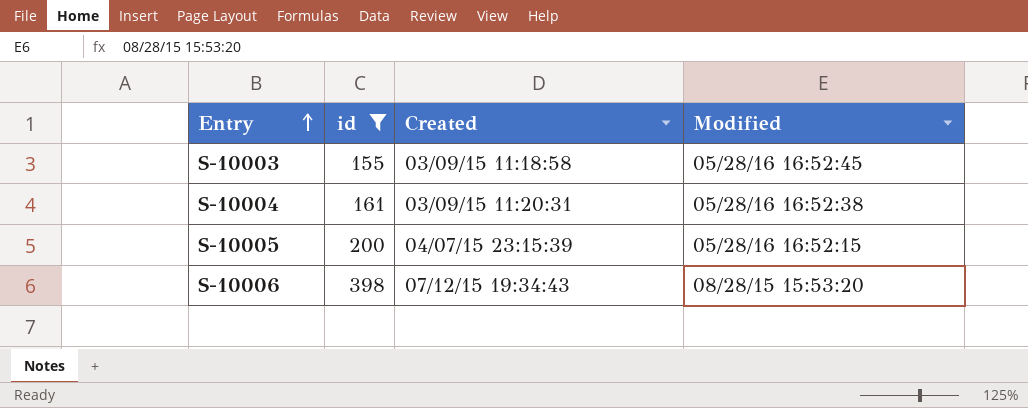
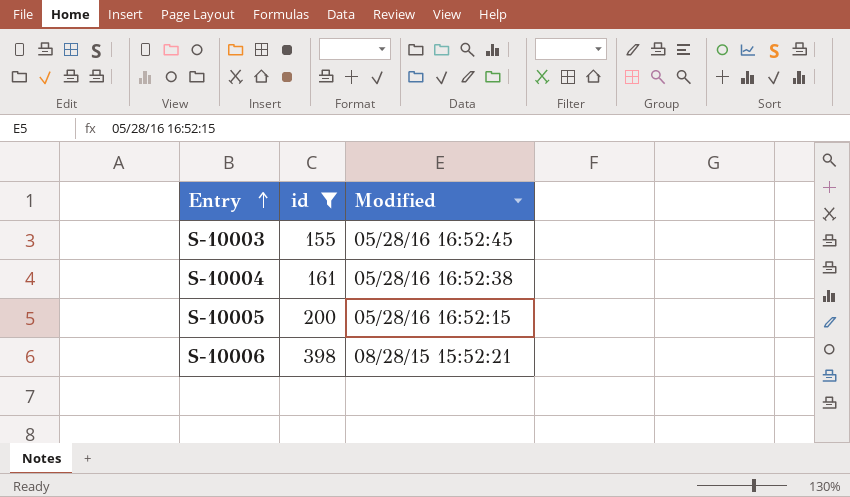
column Created | position: 3 -> none
S-10006 | Modified: 08/28/15 15:53:20 -> 08/28/15 15:52:21

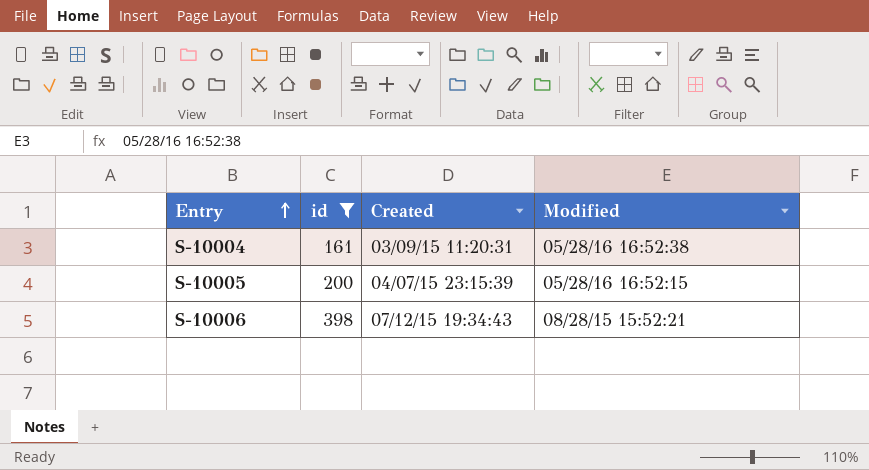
column Created | position: none -> 3
row S-10003: 155 | 05/28/16 16:52:45 -> none

